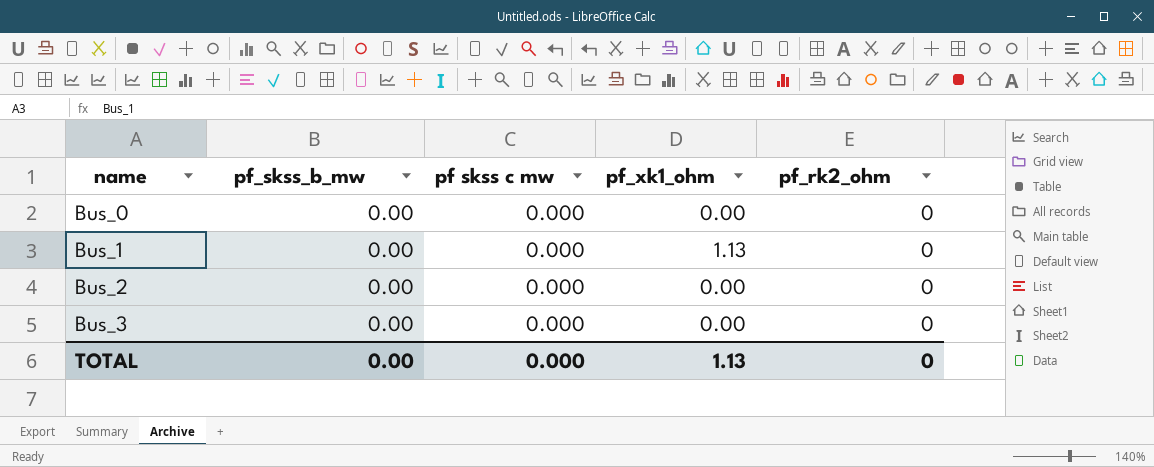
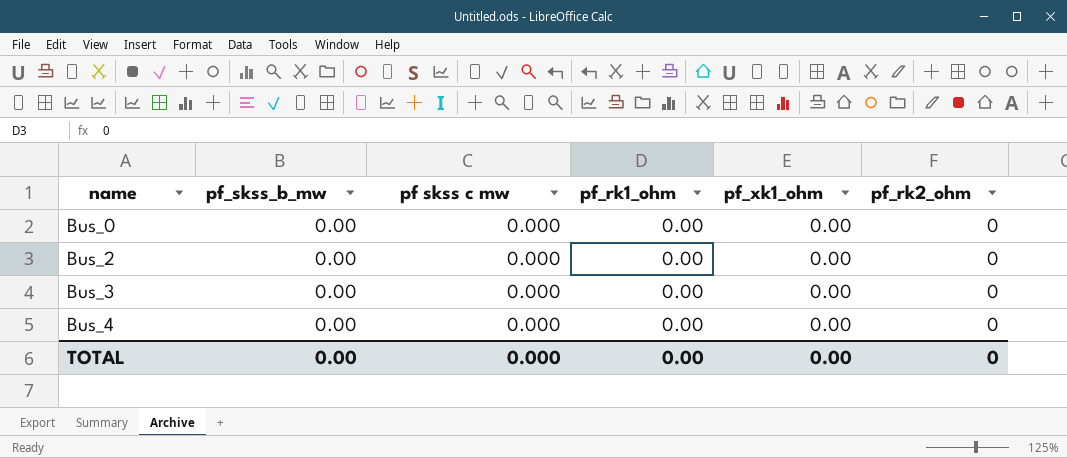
column pf_rk1_ohm | position: none -> 4
row Bus_1: 0.00 | 0.000 | 1.13 | 0 -> none
row Bus_4: none -> 0.00 | 0.000 | 0.00 | 0.00 | 0
TOTAL | pf_xk1_ohm: 1.13 -> 0.00

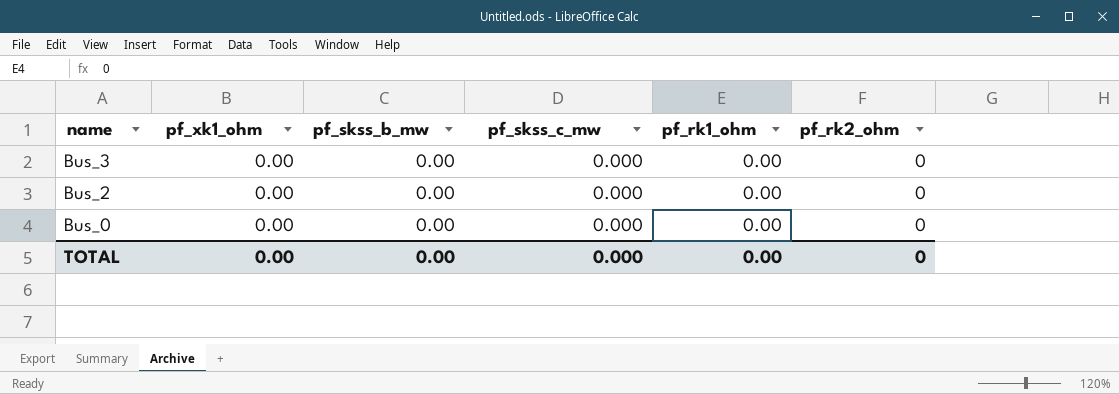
row order: name ascending -> name descending
column pf_xk1_ohm | position: 5 -> 2
column name: pf skss c mw -> pf_skss_c_mw
row Bus_4: 0.00 | 0.000 | 0.00 | 0.00 | 0 -> none

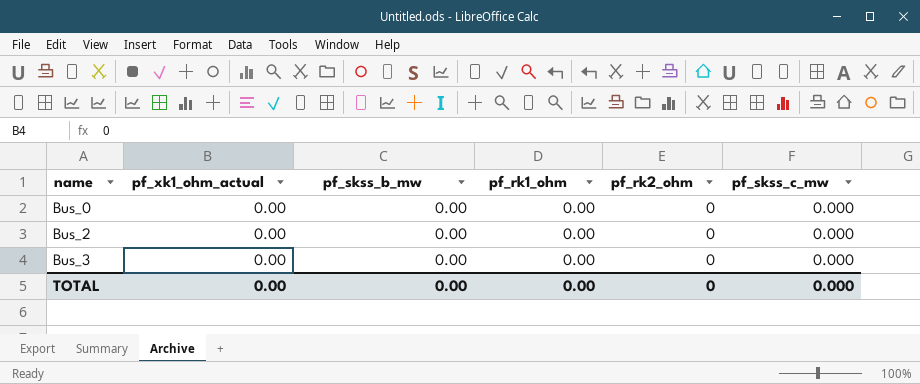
row order: name descending -> name ascending
column name: pf_xk1_ohm -> pf_xk1_ohm_actual
column pf_skss_c_mw | position: 4 -> 6

